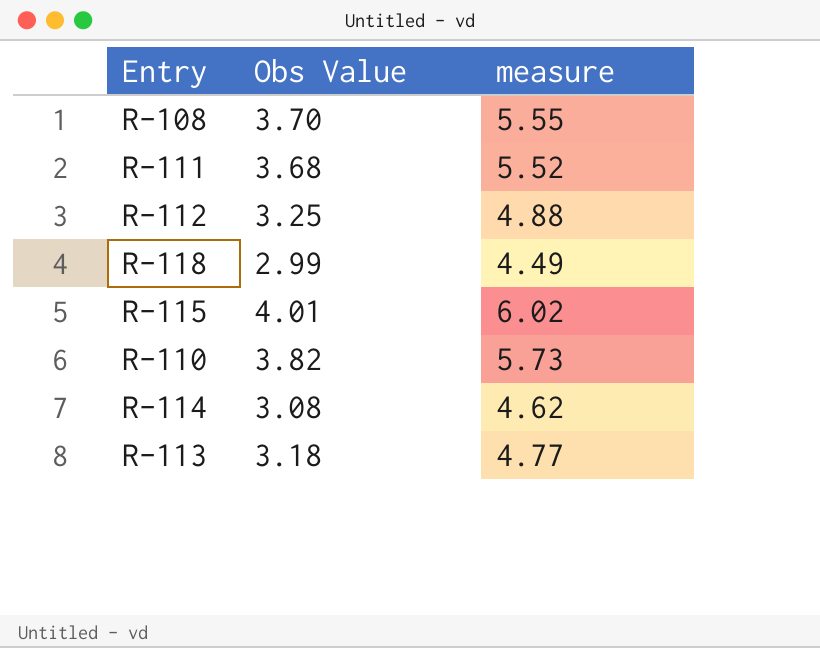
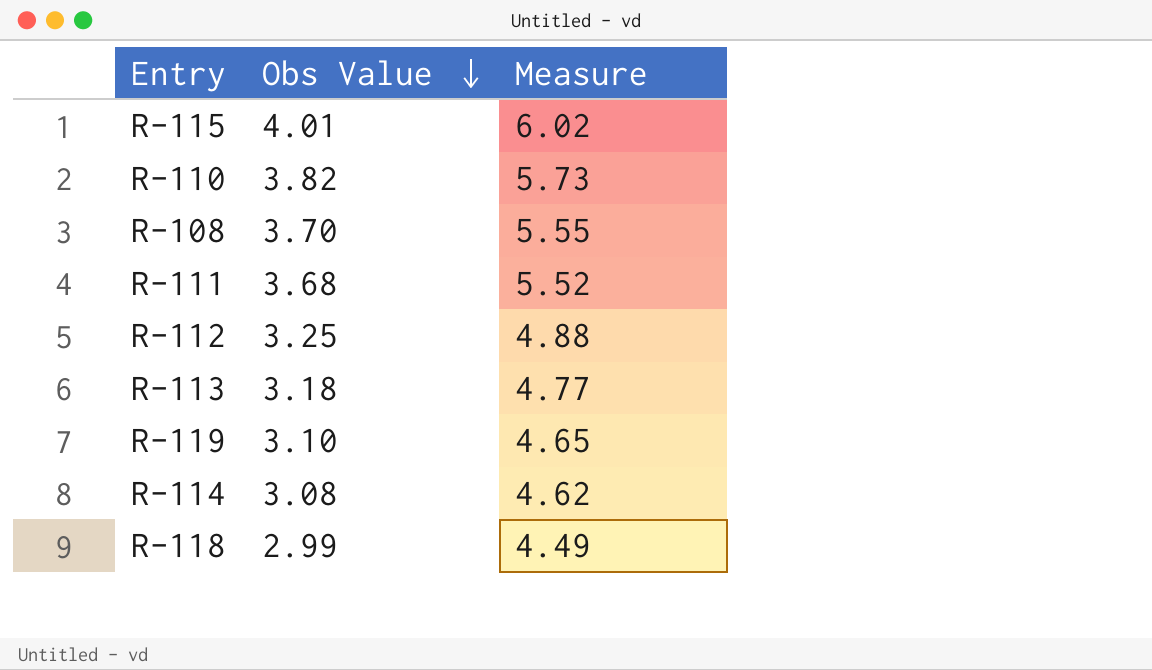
row order: none -> Obs Value descending
column name: measure -> Measure
row R-119: none -> 3.10 | 4.65

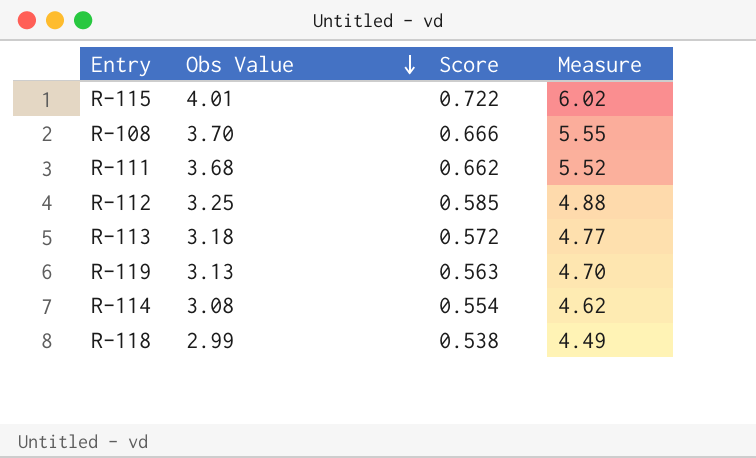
column Score | formula: none -> [Obs Value] * 0.18
row R-110: 3.82 | 5.73 -> none
R-119 | Obs Value: 3.10 -> 3.13
R-119 | Measure: 4.65 -> 4.70

